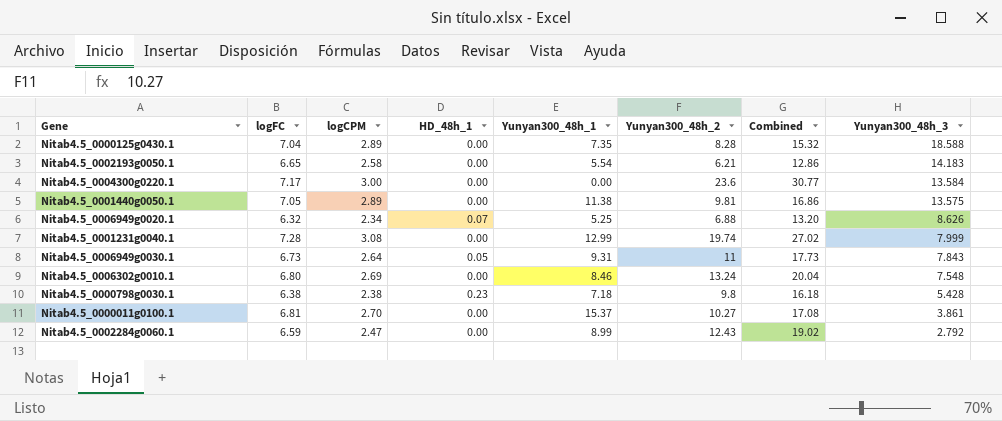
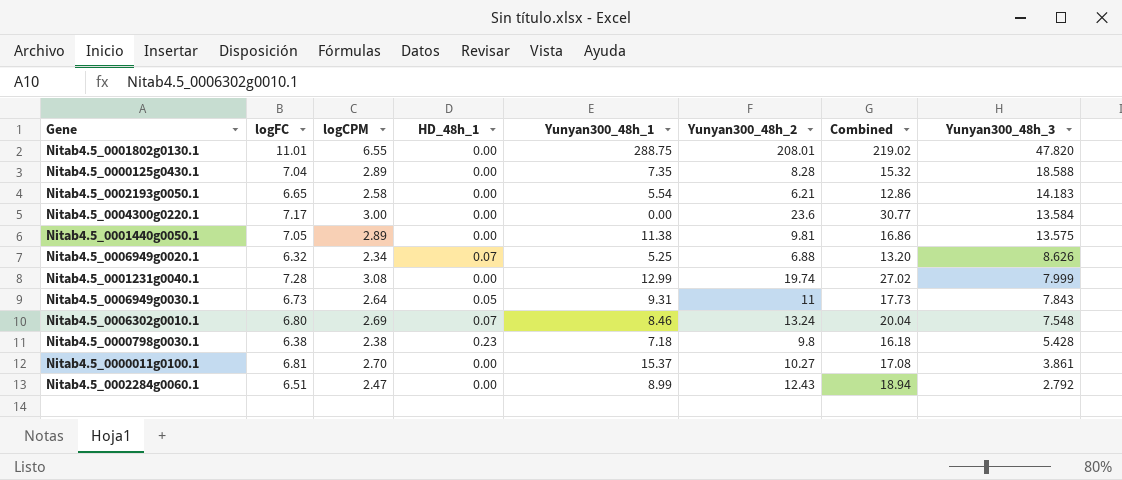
row Nitab4.5_0001802g0130.1: none -> 11.01 | 6.55 | 0.00 | 288.75 | 208.01 | 219.02 | 47.820
Nitab4.5_0006302g0010.1 | HD_48h_1: 0.00 -> 0.07
Nitab4.5_0002284g0060.1 | logFC: 6.59 -> 6.51
Nitab4.5_0002284g0060.1 | Combined: 19.02 -> 18.94

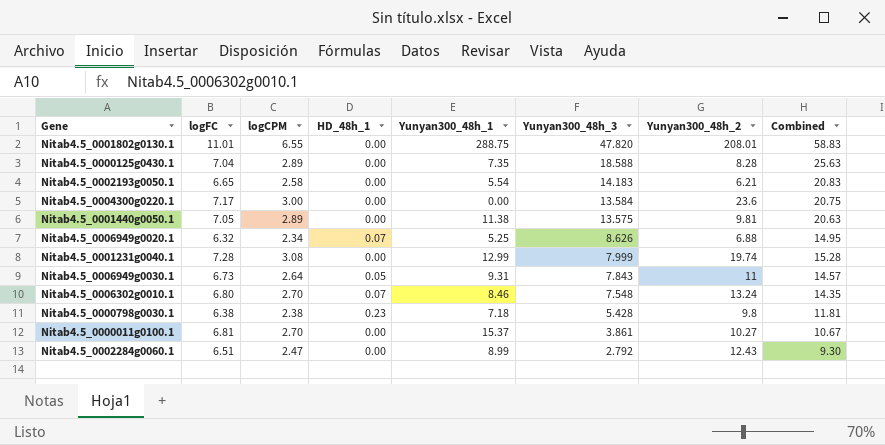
column Yunyan300_48h_3 | position: 8 -> 6
column Combined | formula: [logFC] + [Yunyan300_48h_2] -> [logFC] + [Yunyan300_48h_3]
Nitab4.5_0006302g0010.1 | logCPM: 2.69 -> 2.70

